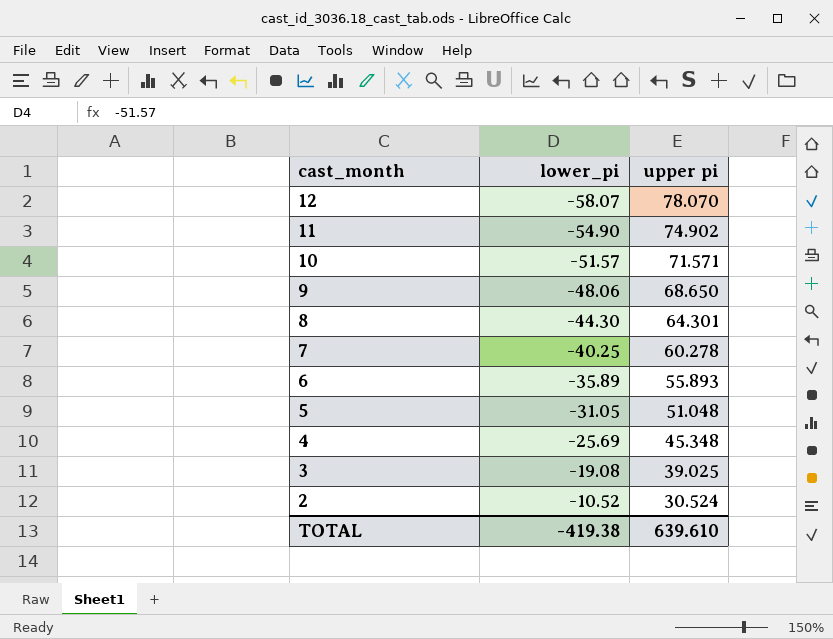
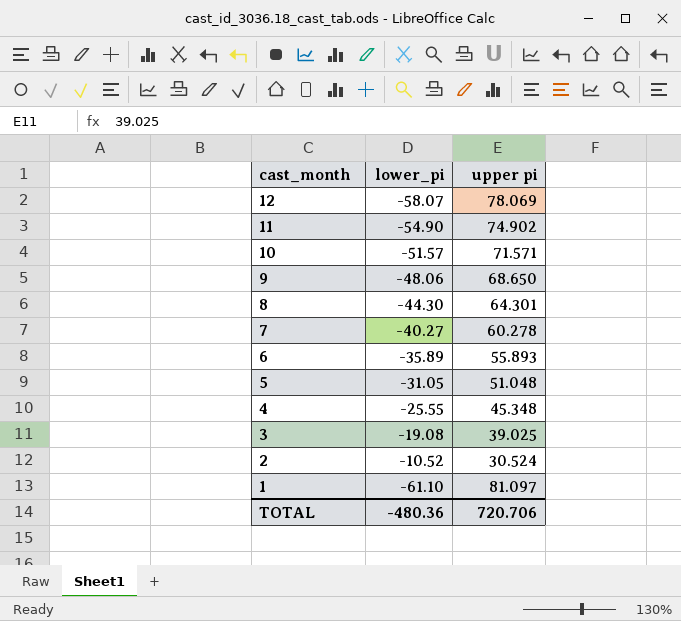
12 | upper pi: 78.070 -> 78.069
7 | lower_pi: -40.25 -> -40.27
4 | lower_pi: -25.69 -> -25.55
row 1: none -> -61.10 | 81.097
TOTAL | lower_pi: -419.38 -> -480.36
TOTAL | upper pi: 639.610 -> 720.706

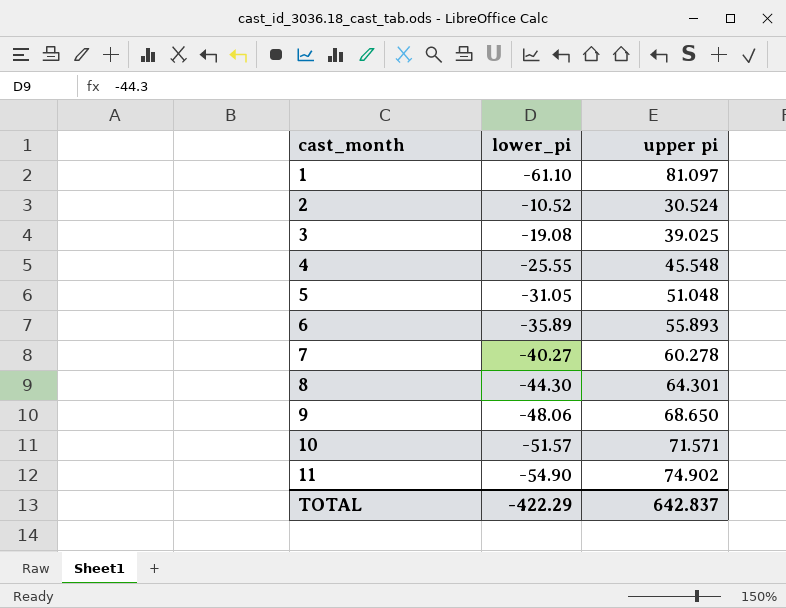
row order: cast_month descending -> cast_month ascending
row 12: -58.07 | 78.069 -> none
4 | upper pi: 45.348 -> 45.548
TOTAL | lower_pi: -480.36 -> -422.29
TOTAL | upper pi: 720.706 -> 642.837

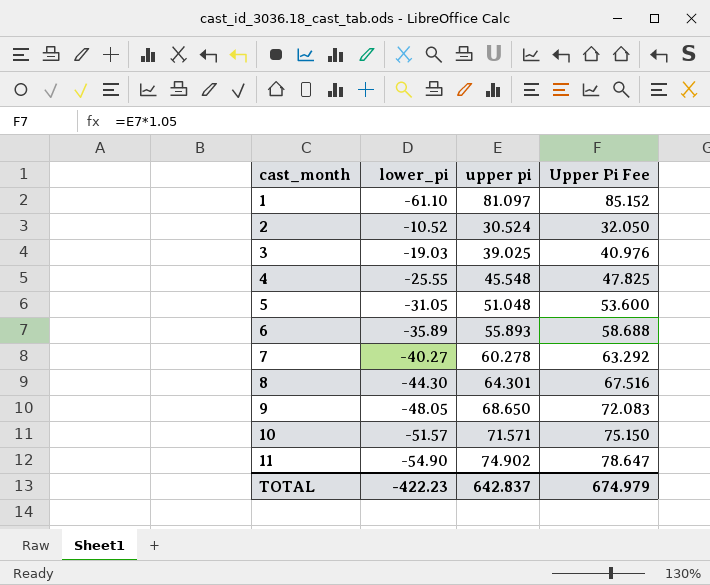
column Upper Pi Fee | formula: none -> [upper pi] * 1.05
3 | lower_pi: -19.08 -> -19.03
9 | lower_pi: -48.06 -> -48.05
TOTAL | lower_pi: -422.29 -> -422.23

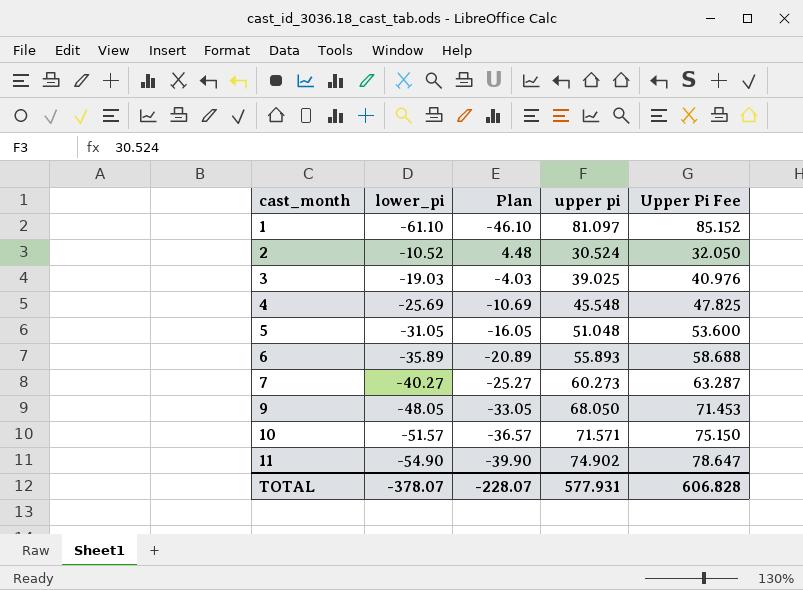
column Plan | formula: none -> [lower_pi] + 15
row 8: -44.30 | 64.301 | 67.516 -> none
4 | lower_pi: -25.55 -> -25.69
7 | upper pi: 60.278 -> 60.273
7 | Upper Pi Fee: 63.292 -> 63.287
9 | upper pi: 68.650 -> 68.050
9 | Upper Pi Fee: 72.083 -> 71.453
TOTAL | lower_pi: -422.23 -> -378.07
TOTAL | upper pi: 642.837 -> 577.931
TOTAL | Upper Pi Fee: 674.979 -> 606.828

